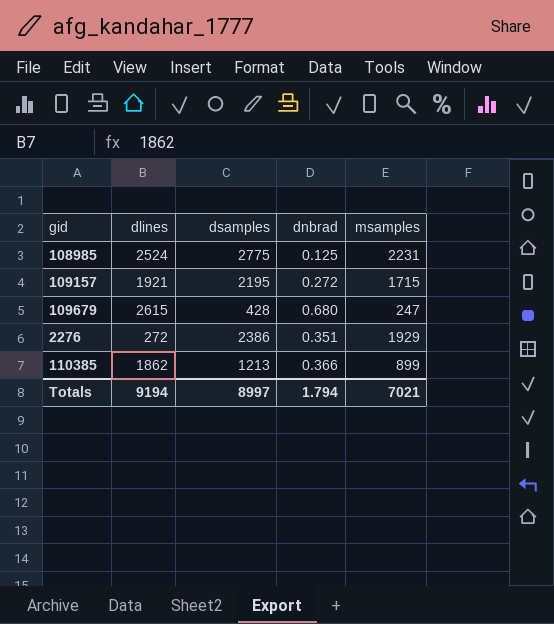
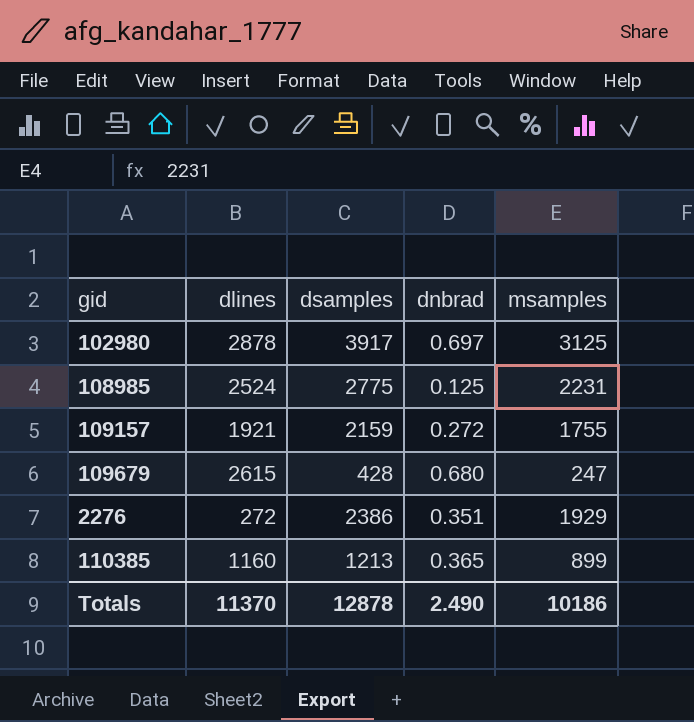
row 102980: none -> 2878 | 3917 | 0.697 | 3125
109157 | dsamples: 2195 -> 2159
109157 | msamples: 1715 -> 1755
110385 | dlines: 1862 -> 1160
110385 | dnbrad: 0.366 -> 0.365
Totals | dlines: 9194 -> 11370
Totals | dsamples: 8997 -> 12878
Totals | dnbrad: 1.794 -> 2.490
Totals | msamples: 7021 -> 10186

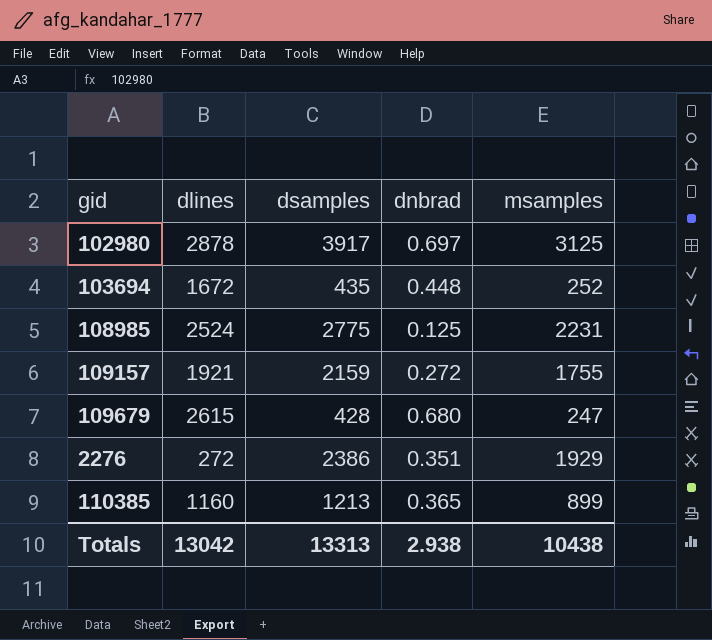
row 103694: none -> 1672 | 435 | 0.448 | 252
Totals | dlines: 11370 -> 13042
Totals | dsamples: 12878 -> 13313
Totals | dnbrad: 2.490 -> 2.938
Totals | msamples: 10186 -> 10438

